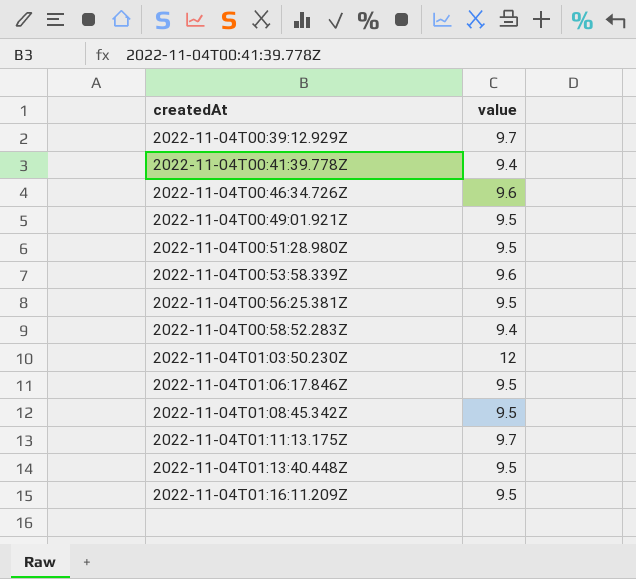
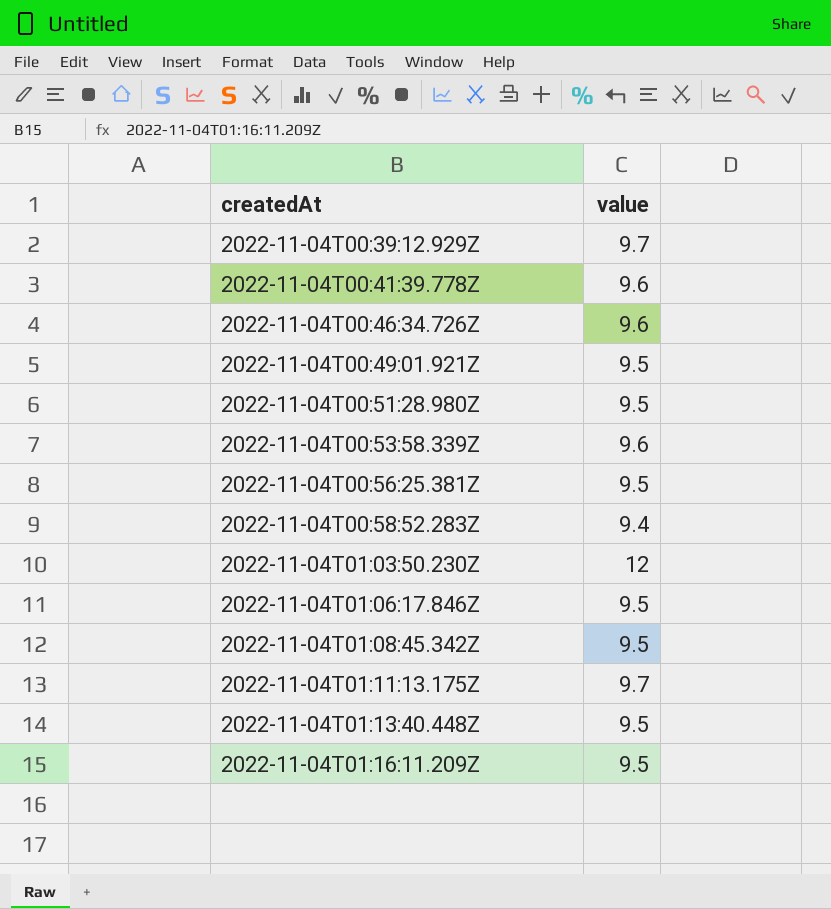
2022-11-04T00:41:39.778Z | value: 9.4 -> 9.6

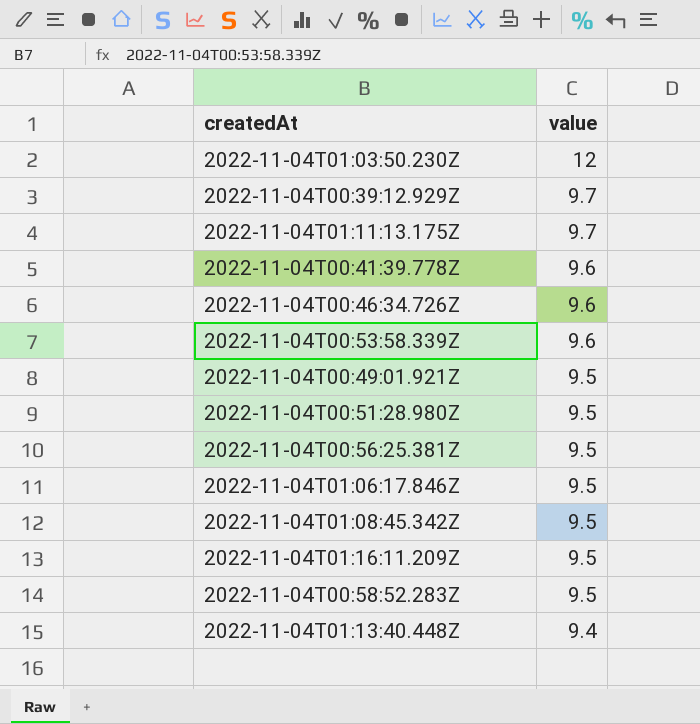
row order: createdAt ascending -> value descending
2022-11-04T00:58:52.283Z | value: 9.4 -> 9.5
2022-11-04T01:13:40.448Z | value: 9.5 -> 9.4

